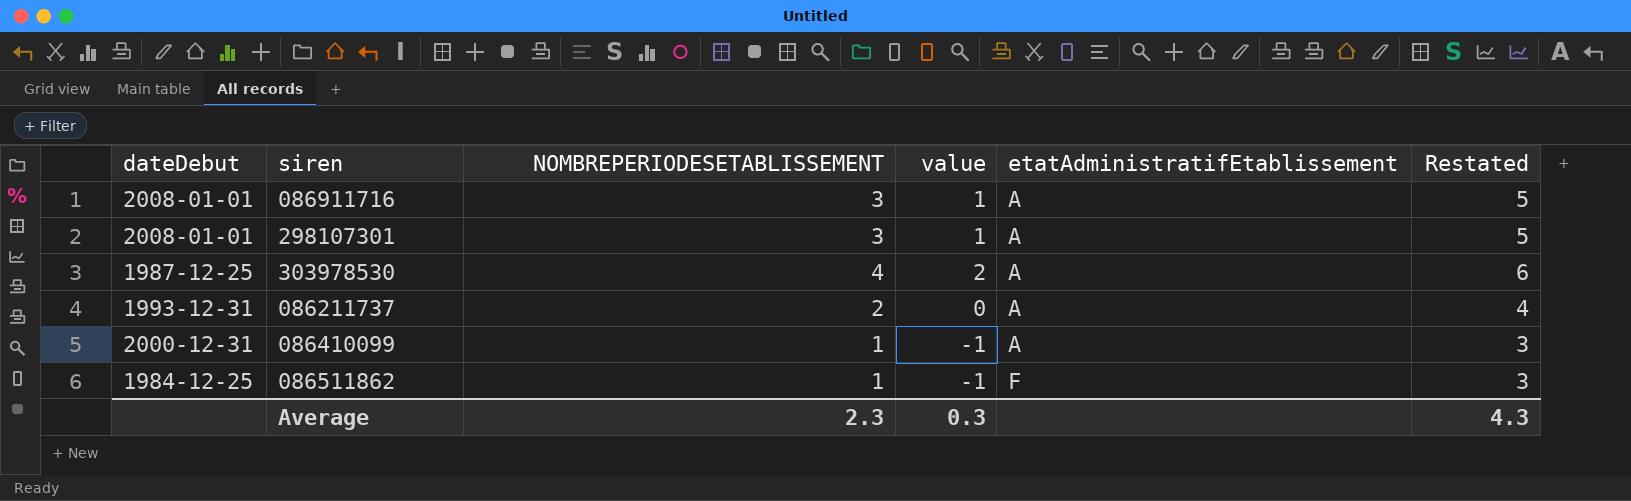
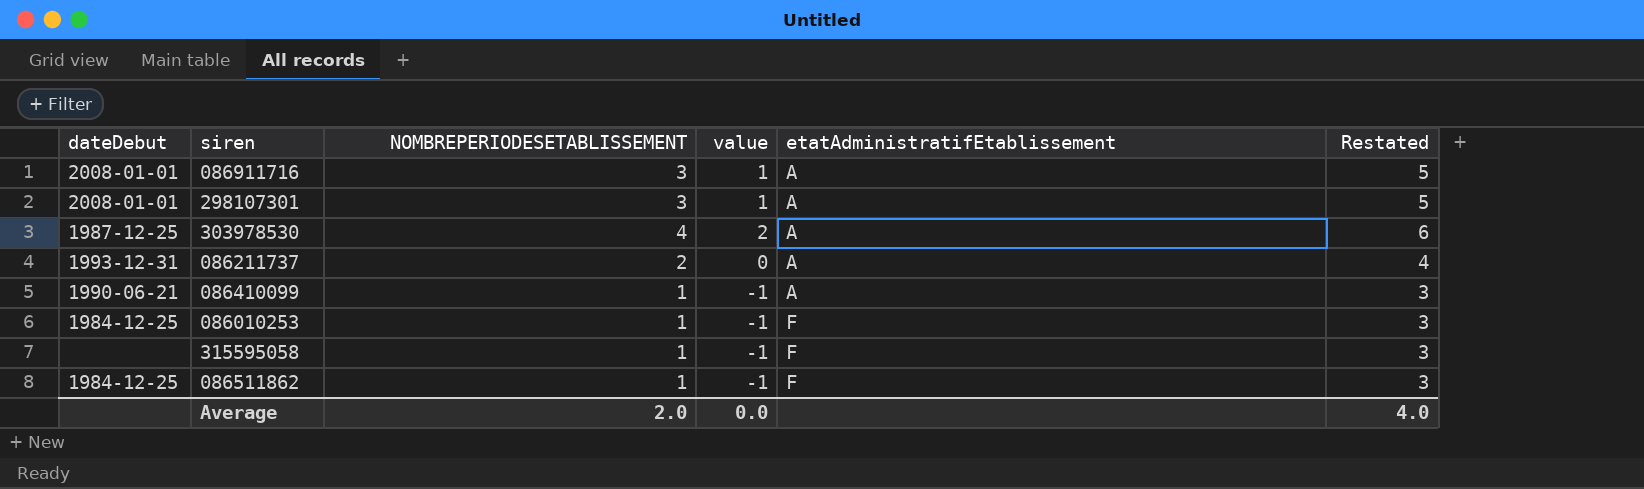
086410099 | dateDebut: 2000-12-31 -> 1990-06-21
row 086010253: none -> 1984-12-25 | 1 | -1 | F | 3
row 315595058: none -> none | 1 | -1 | F | 3
Average | NOMBREPERIODESETABLISSEMENT: 2.3 -> 2.0
Average | value: 0.3 -> 0.0
Average | Restated: 4.3 -> 4.0

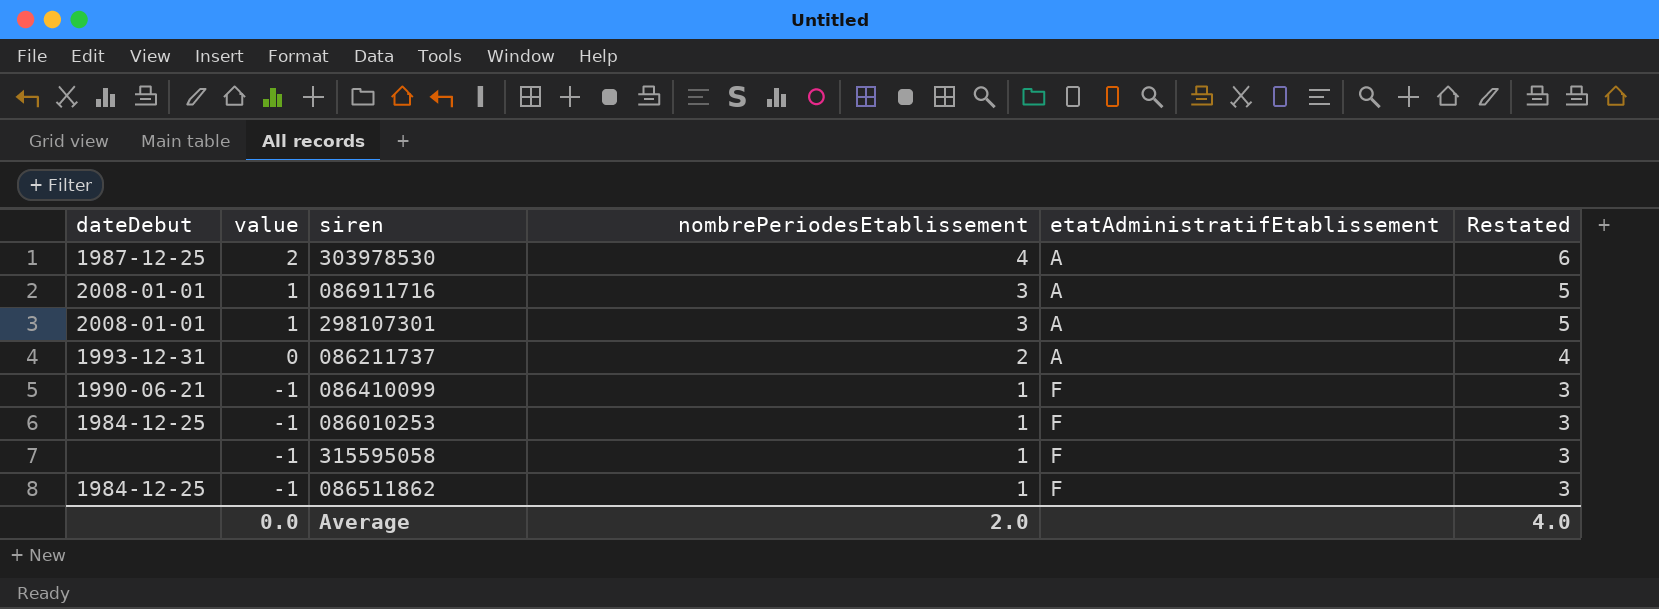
row order: etatAdministratifEtablissement ascending -> value descending
column value | position: 4 -> 2
column name: NOMBREPERIODESETABLISSEMENT -> nombrePeriodesEtablissement
086410099 | etatAdministratifEtablissement: A -> F

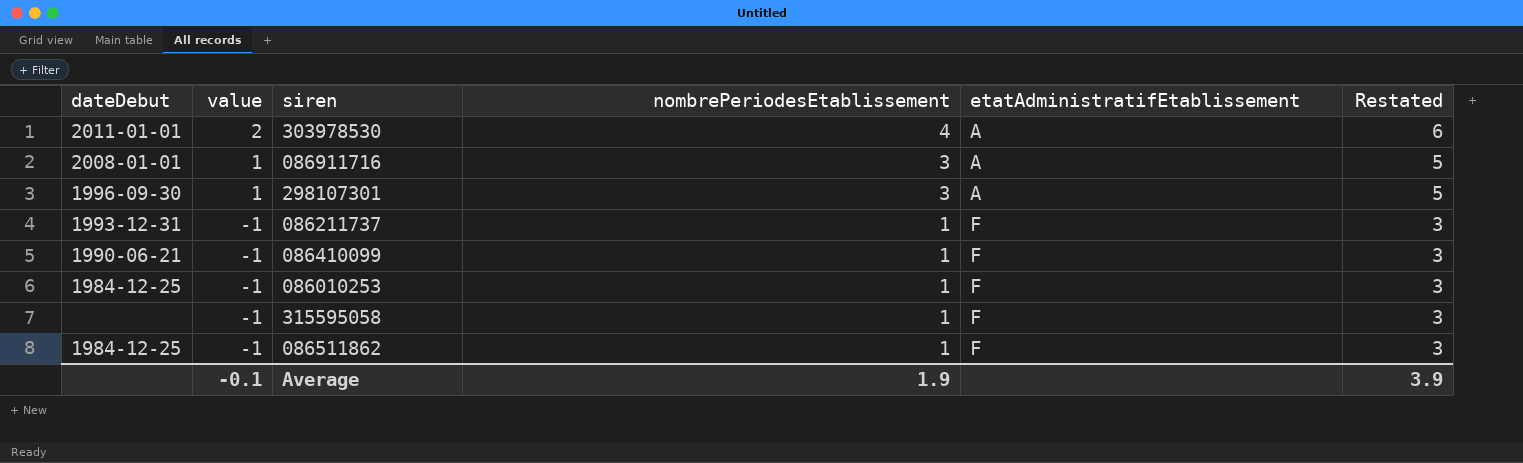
303978530 | dateDebut: 1987-12-25 -> 2011-01-01
298107301 | dateDebut: 2008-01-01 -> 1996-09-30
086211737 | value: 0 -> -1
086211737 | nombrePeriodesEtablissement: 2 -> 1
086211737 | etatAdministratifEtablissement: A -> F
086211737 | Restated: 4 -> 3
Average | value: 0.0 -> -0.1
Average | nombrePeriodesEtablissement: 2.0 -> 1.9
Average | Restated: 4.0 -> 3.9

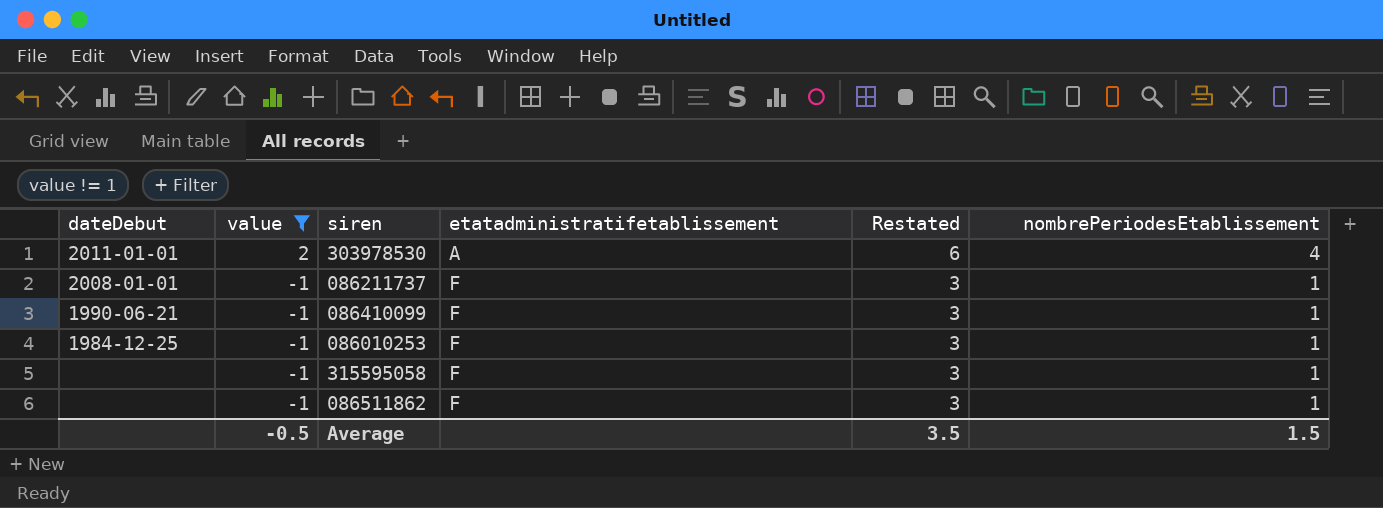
filter: none -> value != 1
column name: etatAdministratifEtablissement -> etatadministratifetablissement
column nombrePeriodesEtablissement | position: 4 -> 6
086211737 | dateDebut: 1993-12-31 -> 2008-01-01
086511862 | dateDebut: 1984-12-25 -> none
Average | value: -0.1 -> -0.5
Average | Restated: 3.9 -> 3.5
Average | nombrePeriodesEtablissement: 1.9 -> 1.5

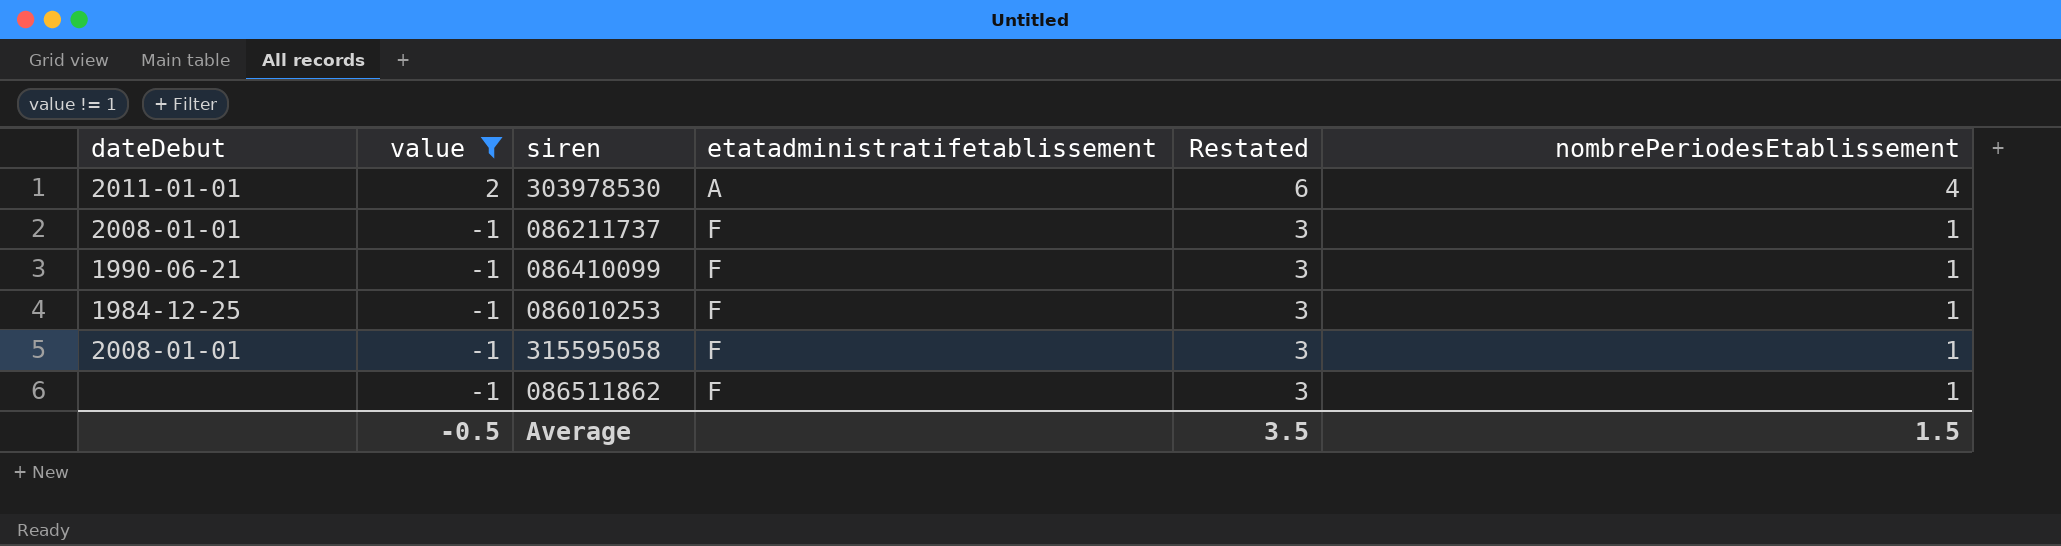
315595058 | dateDebut: none -> 2008-01-01

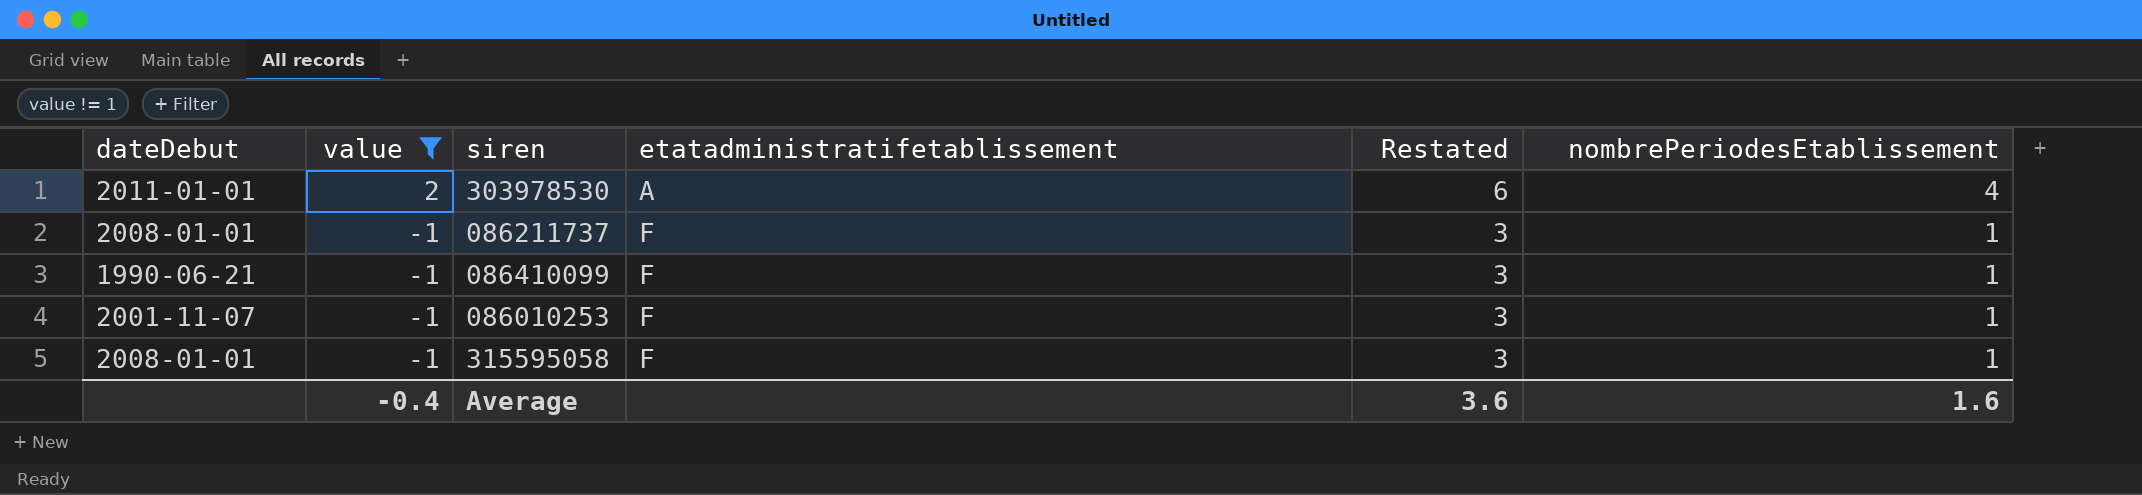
row 086511862: none | -1 | F | 3 | 1 -> none
086010253 | dateDebut: 1984-12-25 -> 2001-11-07
Average | value: -0.5 -> -0.4
Average | Restated: 3.5 -> 3.6
Average | nombrePeriodesEtablissement: 1.5 -> 1.6

